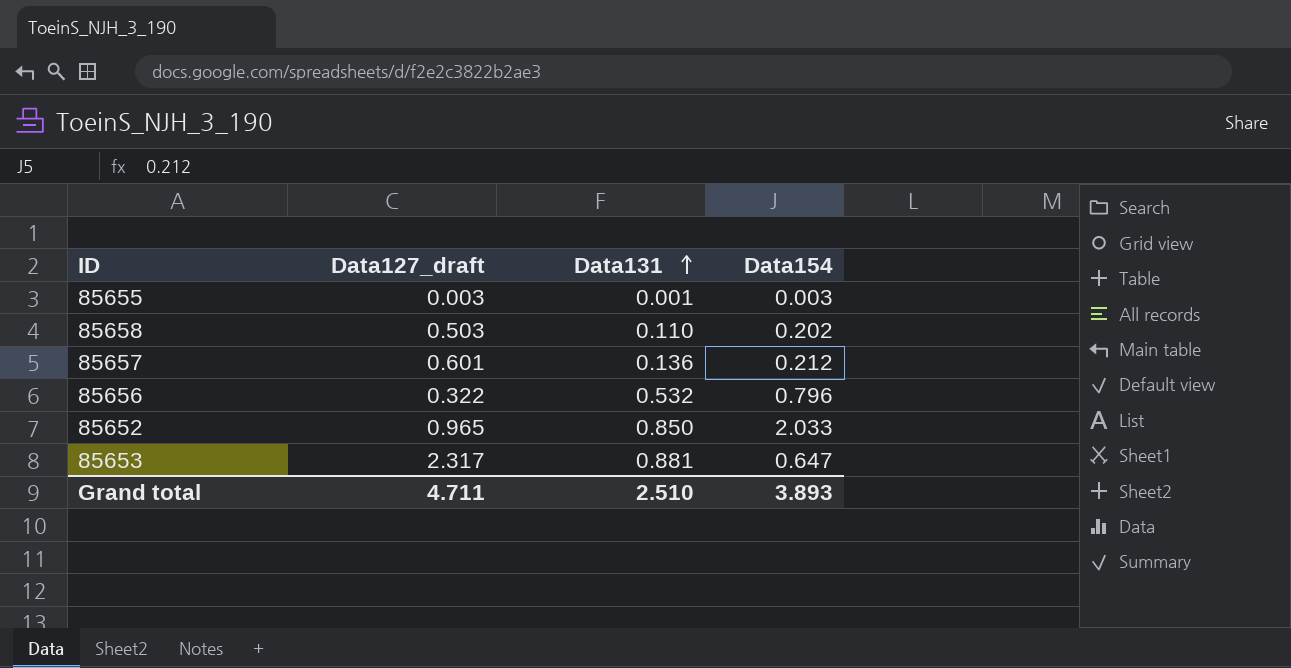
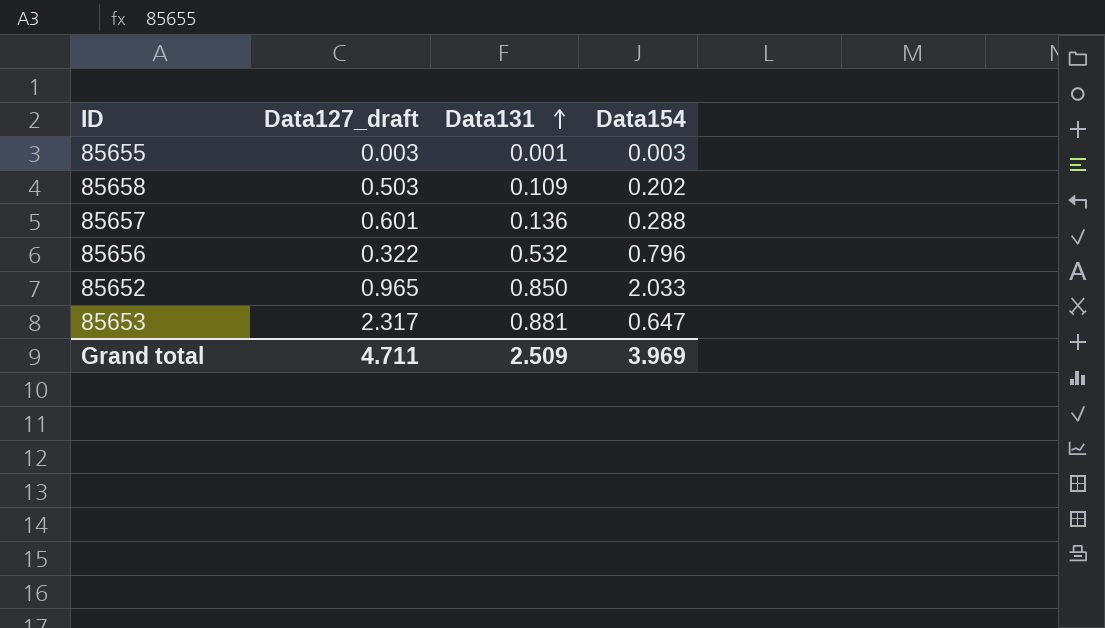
85658 | Data131: 0.110 -> 0.109
85657 | Data154: 0.212 -> 0.288
Grand total | Data131: 2.510 -> 2.509
Grand total | Data154: 3.893 -> 3.969

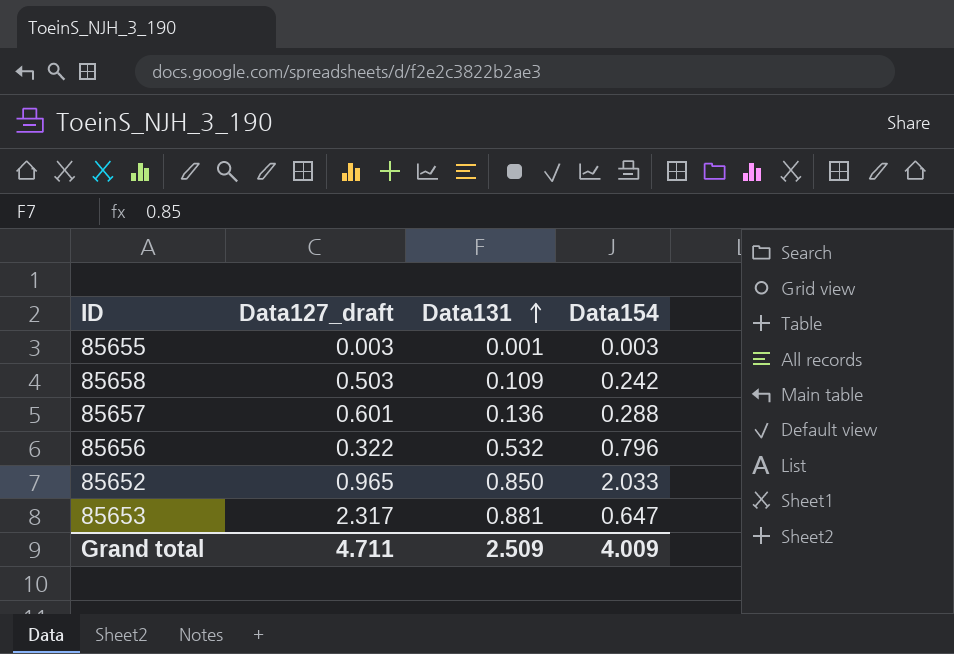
85658 | Data154: 0.202 -> 0.242
Grand total | Data154: 3.969 -> 4.009

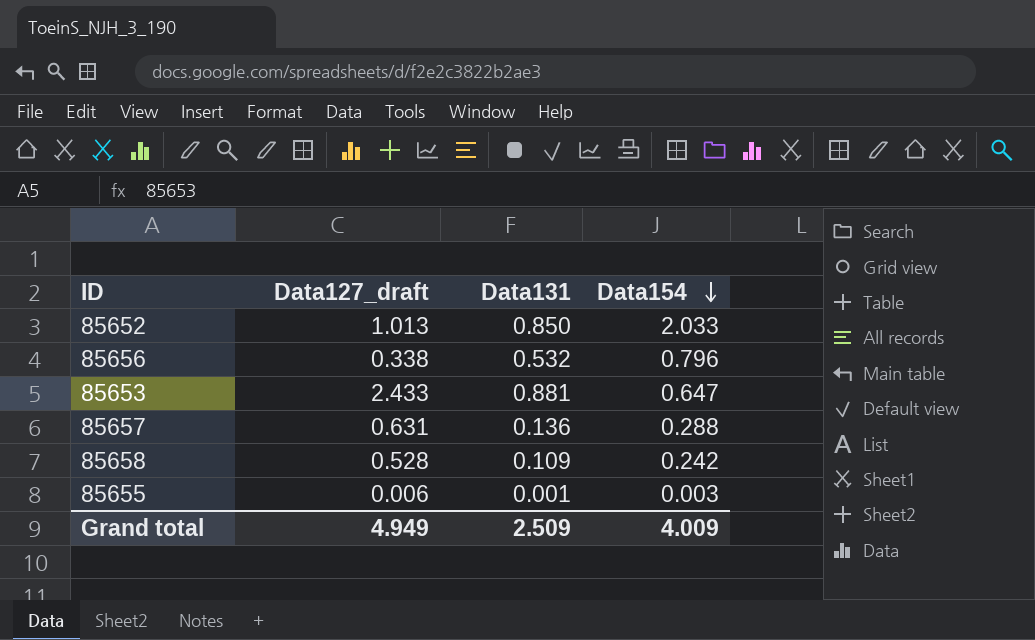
row order: Data131 ascending -> Data154 descending
85652 | Data127_draft: 0.965 -> 1.013
85656 | Data127_draft: 0.322 -> 0.338
85653 | Data127_draft: 2.317 -> 2.433
85657 | Data127_draft: 0.601 -> 0.631
85658 | Data127_draft: 0.503 -> 0.528
85655 | Data127_draft: 0.003 -> 0.006
Grand total | Data127_draft: 4.711 -> 4.949

